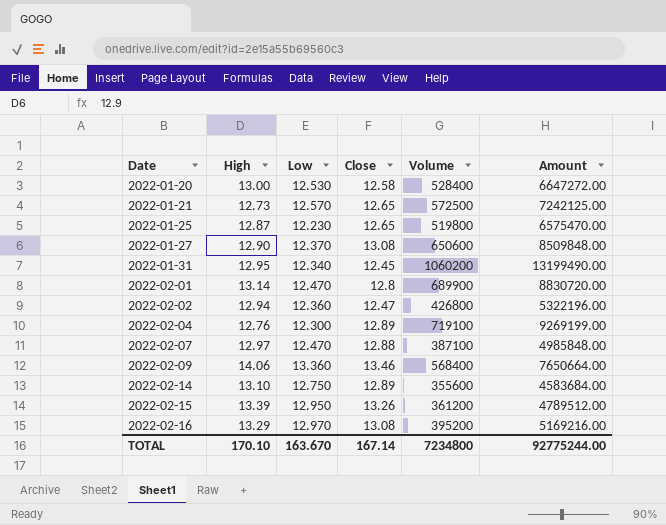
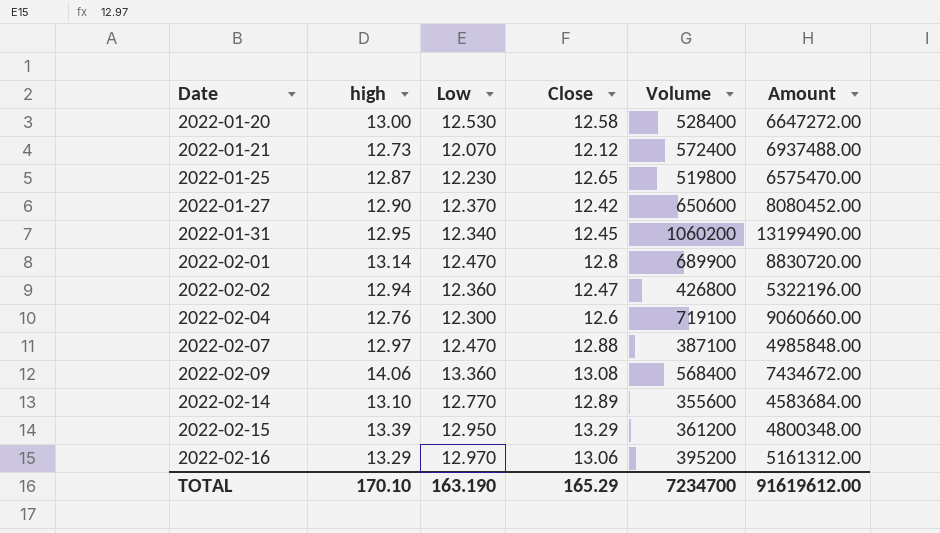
column name: High -> high
2022-01-21 | Low: 12.570 -> 12.070
2022-01-21 | Close: 12.65 -> 12.12
2022-01-21 | Volume: 572500 -> 572400
2022-01-21 | Amount: 7242125.00 -> 6937488.00
2022-01-27 | Close: 13.08 -> 12.42
2022-01-27 | Amount: 8509848.00 -> 8080452.00
2022-02-04 | Close: 12.89 -> 12.6
2022-02-04 | Amount: 9269199.00 -> 9060660.00
2022-02-09 | Close: 13.46 -> 13.08
2022-02-09 | Amount: 7650664.00 -> 7434672.00
2022-02-14 | Low: 12.750 -> 12.770
2022-02-15 | Close: 13.26 -> 13.29
2022-02-15 | Amount: 4789512.00 -> 4800348.00
2022-02-16 | Close: 13.08 -> 13.06
2022-02-16 | Amount: 5169216.00 -> 5161312.00
TOTAL | Low: 163.670 -> 163.190
TOTAL | Close: 167.14 -> 165.29
TOTAL | Volume: 7234800 -> 7234700
TOTAL | Amount: 92775244.00 -> 91619612.00

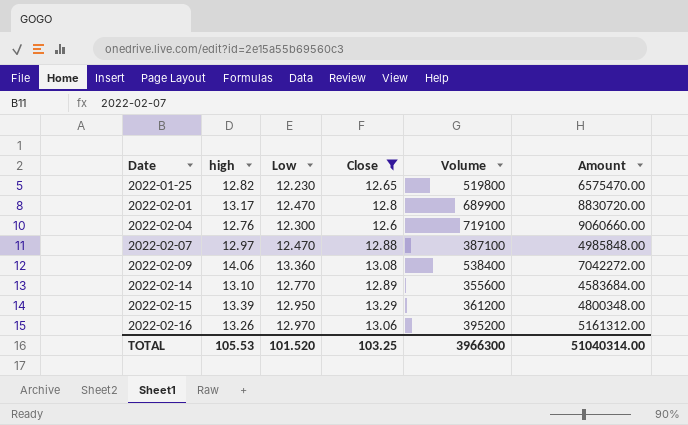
filter: none -> Close >= 12.6
2022-01-25 | high: 12.87 -> 12.82
2022-02-01 | high: 13.14 -> 13.17
2022-02-09 | Volume: 568400 -> 538400
2022-02-09 | Amount: 7434672.00 -> 7042272.00
2022-02-16 | high: 13.29 -> 13.26
TOTAL | high: 170.10 -> 105.53
TOTAL | Low: 163.190 -> 101.520
TOTAL | Close: 165.29 -> 103.25
TOTAL | Volume: 7234700 -> 3966300
TOTAL | Amount: 91619612.00 -> 51040314.00

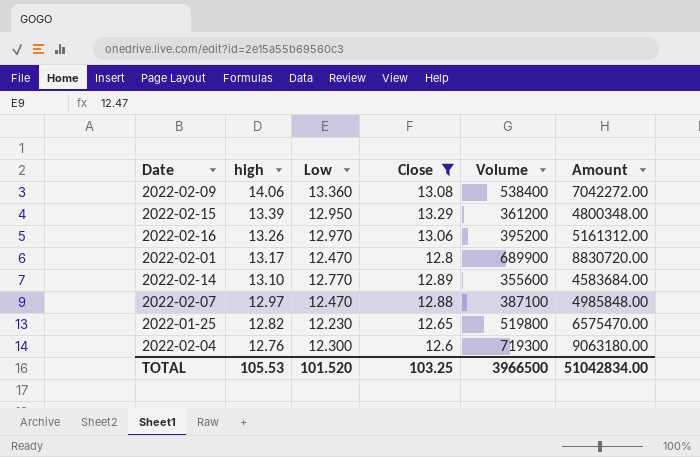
row order: Date ascending -> high descending
2022-02-04 | Volume: 719100 -> 719300
2022-02-04 | Amount: 9060660.00 -> 9063180.00
TOTAL | Volume: 3966300 -> 3966500
TOTAL | Amount: 51040314.00 -> 51042834.00

